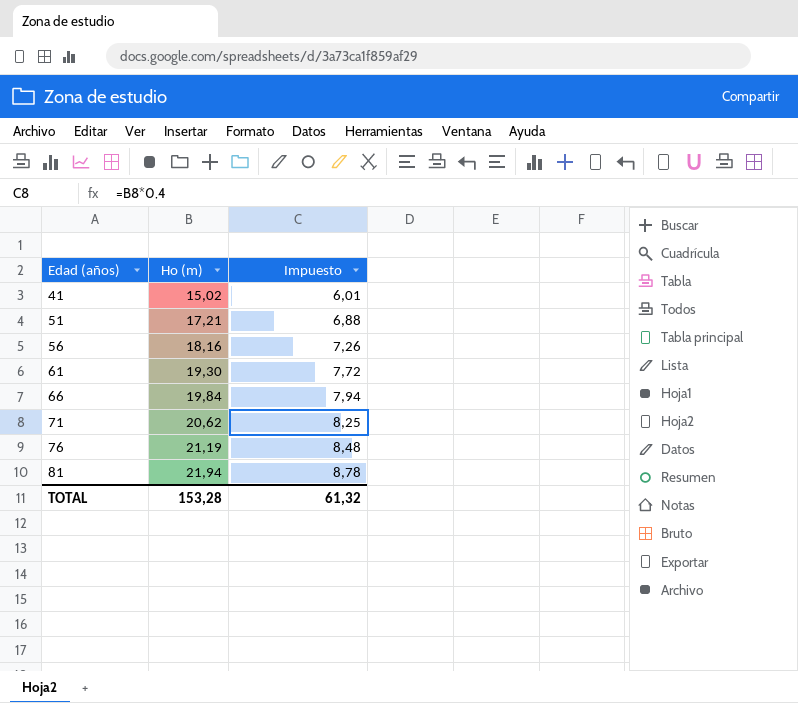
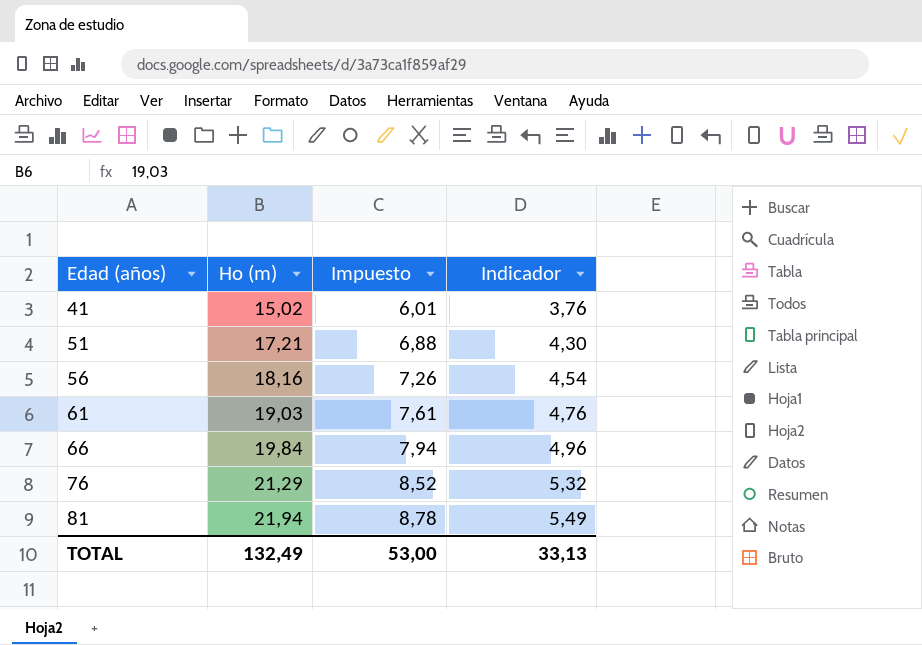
column Indicador | formula: none -> [Ho (m)] * 0,25
row 71: 20,62 | 8,25 -> none
61 | Ho (m): 19,30 -> 19,03
61 | Impuesto: 7,72 -> 7,61
76 | Ho (m): 21,19 -> 21,29
76 | Impuesto: 8,48 -> 8,52
TOTAL | Ho (m): 153,28 -> 132,49
TOTAL | Impuesto: 61,32 -> 53,00

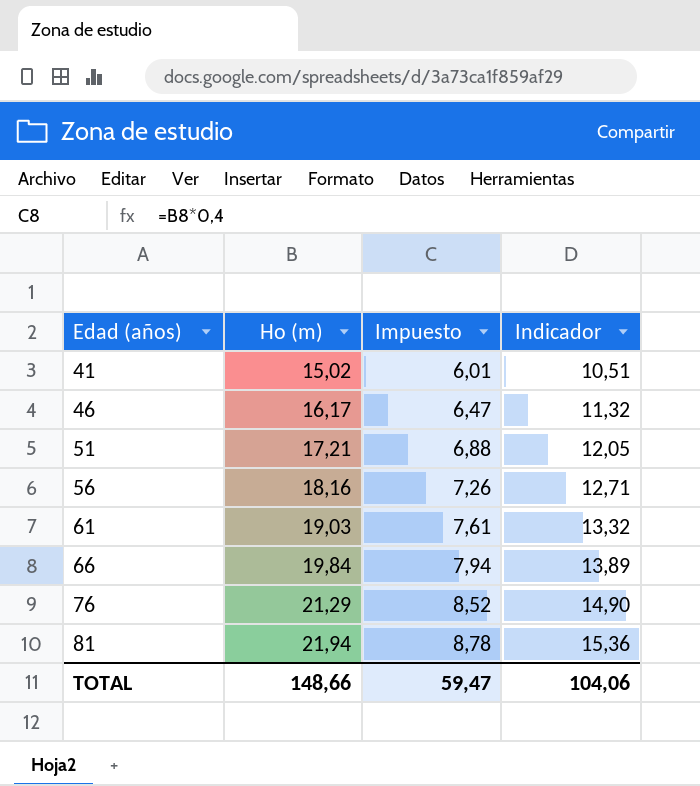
column Indicador | formula: [Ho (m)] * 0,25 -> [Ho (m)] * 0,7
row 46: none -> 16,17 | 6,47 | 11,32
TOTAL | Ho (m): 132,49 -> 148,66
TOTAL | Impuesto: 53,00 -> 59,47
TOTAL | Indicador: 33,13 -> 104,06

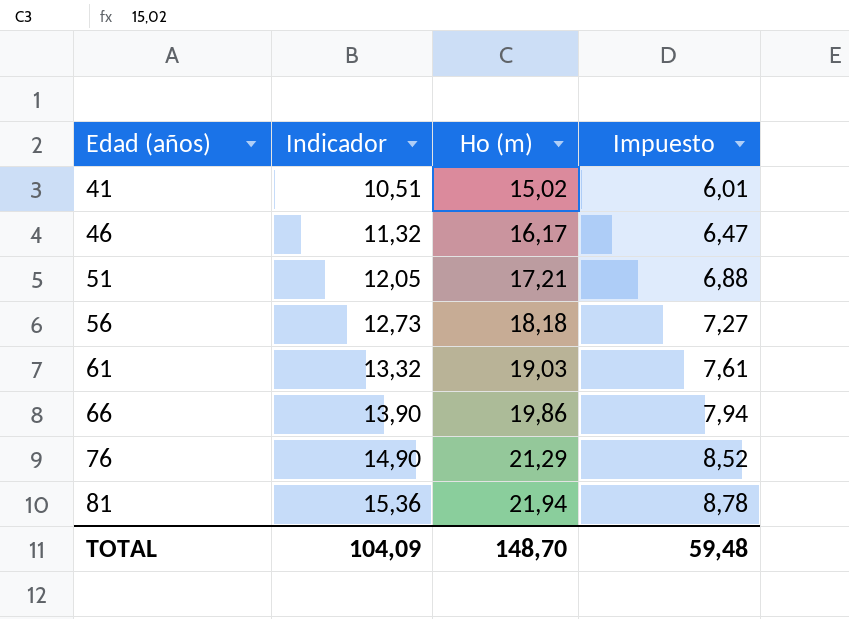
column Indicador | position: 4 -> 2
56 | Indicador: 12,71 -> 12,73
56 | Ho (m): 18,16 -> 18,18
56 | Impuesto: 7,26 -> 7,27
66 | Indicador: 13,89 -> 13,90
66 | Ho (m): 19,84 -> 19,86
TOTAL | Indicador: 104,06 -> 104,09
TOTAL | Ho (m): 148,66 -> 148,70
TOTAL | Impuesto: 59,47 -> 59,48

